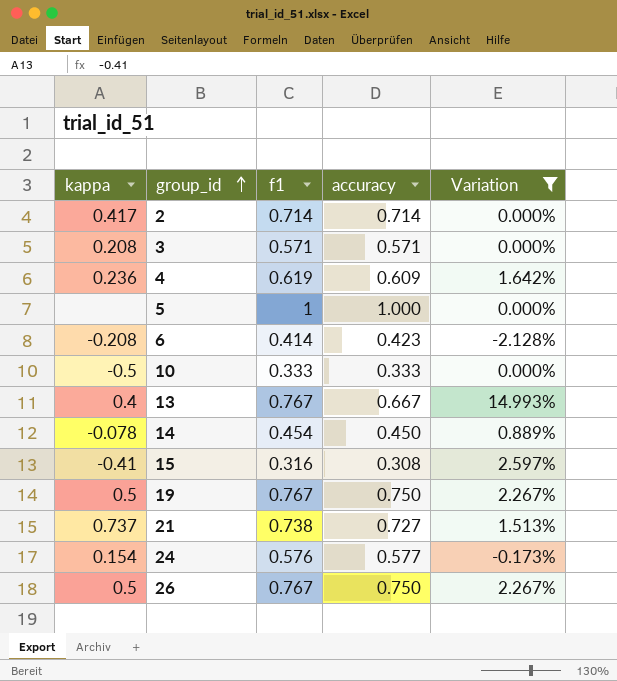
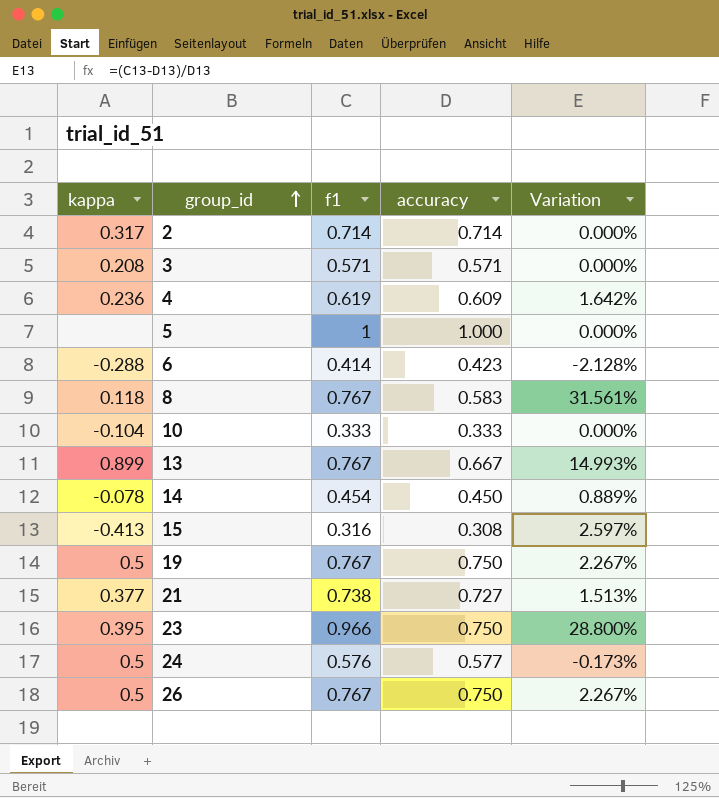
filter: Variation <= 14.993% -> none
2 | kappa: 0.417 -> 0.317
6 | kappa: -0.208 -> -0.288
10 | kappa: -0.5 -> -0.104
13 | kappa: 0.4 -> 0.899
15 | kappa: -0.41 -> -0.413
21 | kappa: 0.737 -> 0.377
24 | kappa: 0.154 -> 0.5

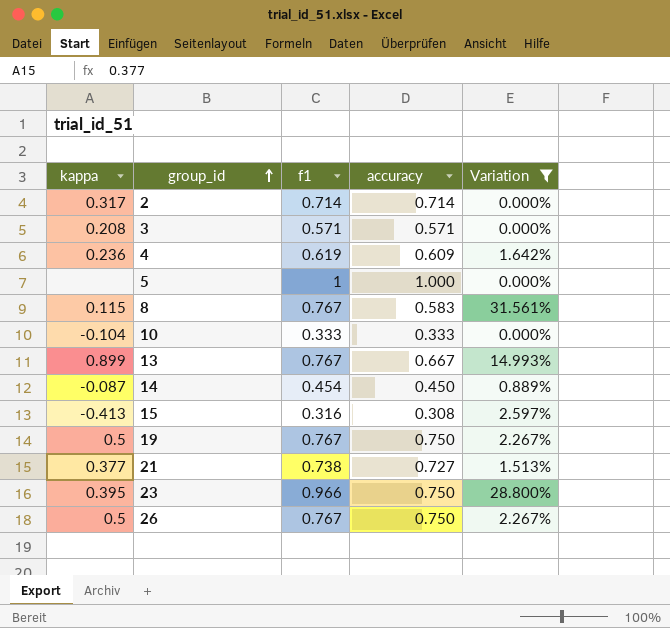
filter: none -> Variation >= 0.000%
8 | kappa: 0.118 -> 0.115
14 | kappa: -0.078 -> -0.087

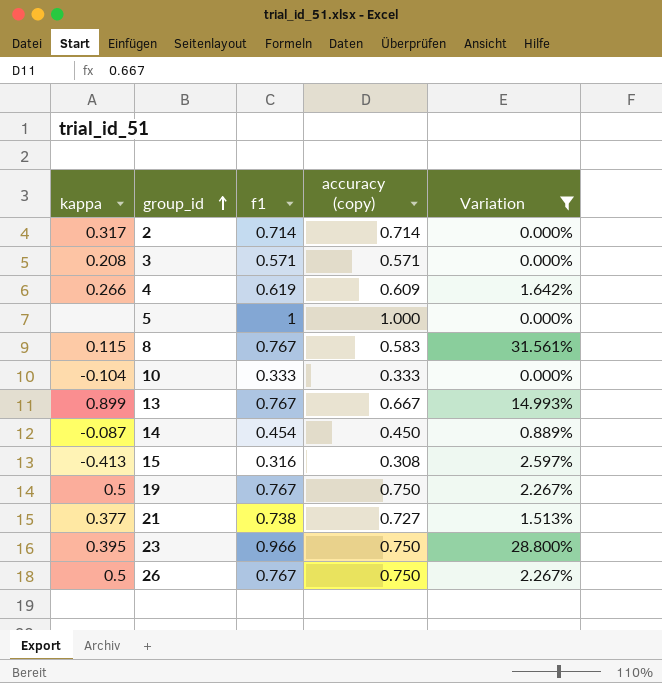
column name: accuracy -> accuracy (copy)
4 | kappa: 0.236 -> 0.266

